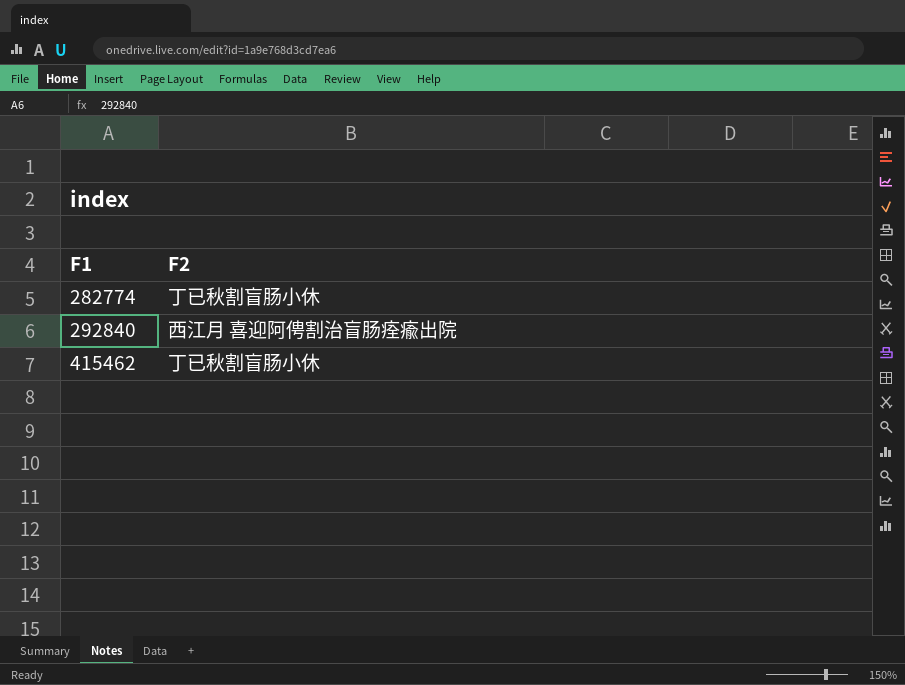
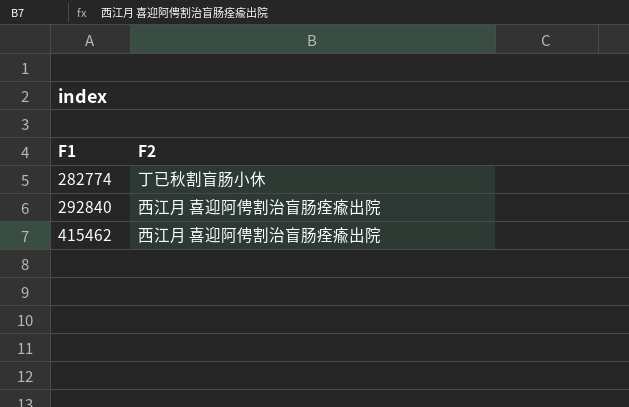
415462 | F2: 丁已秋割盲肠小休 -> 西江月 喜迎阿俜割治盲肠痊瘉出院

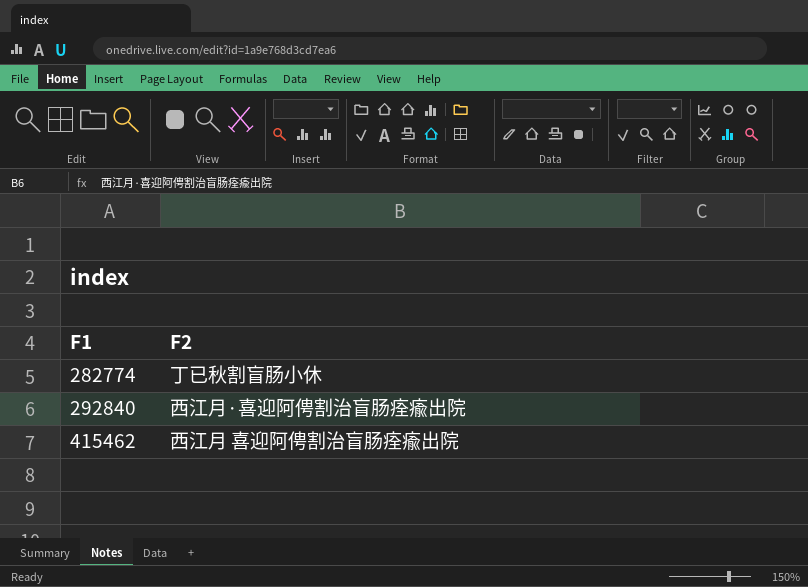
292840 | F2: 西江月 喜迎阿俜割治盲肠痊瘉出院 -> 西江月·喜迎阿俜割治盲肠痊瘉出院

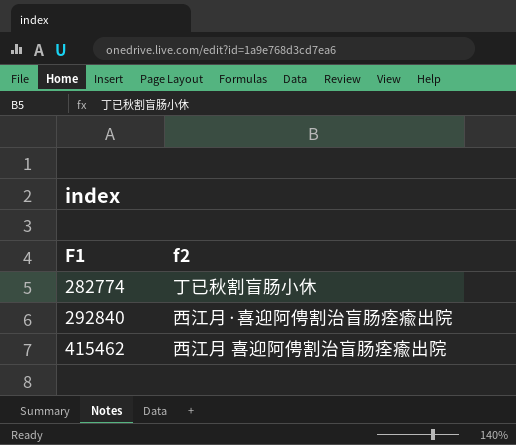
column name: F2 -> f2

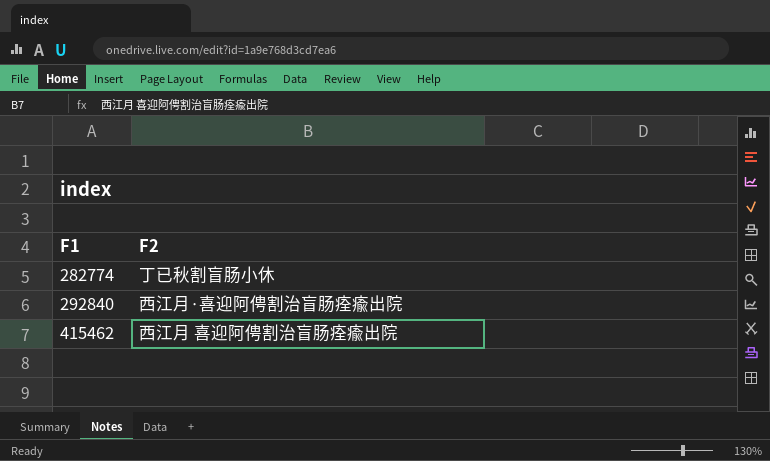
column name: f2 -> F2

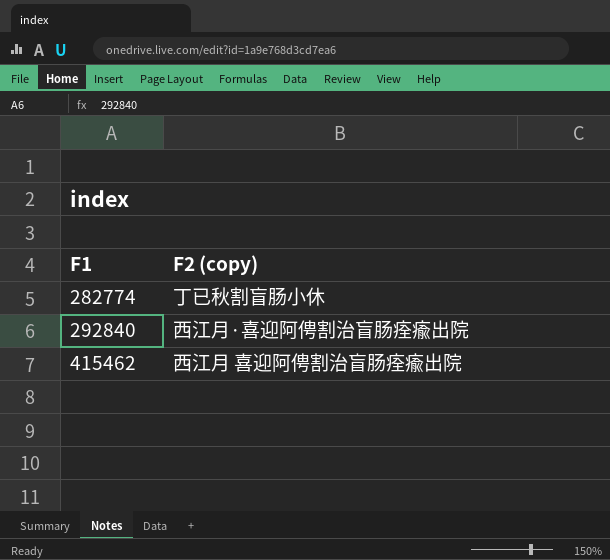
column name: F2 -> F2 (copy)

